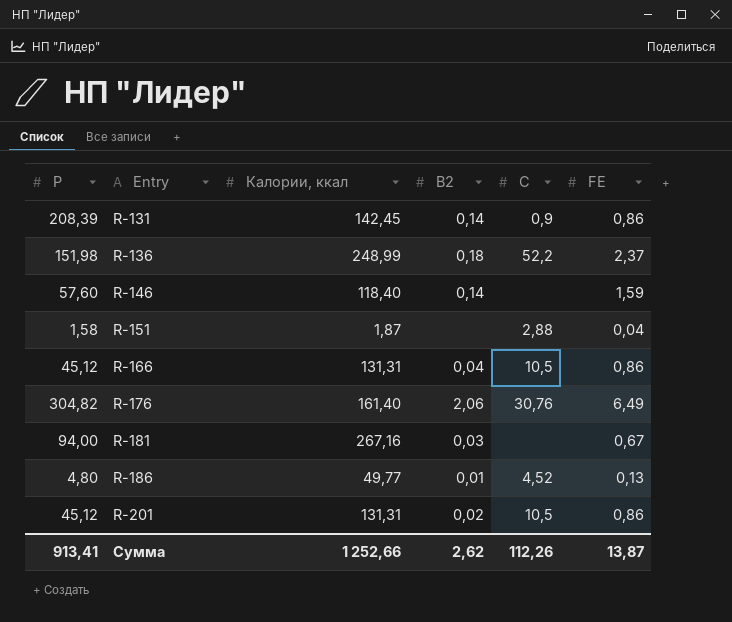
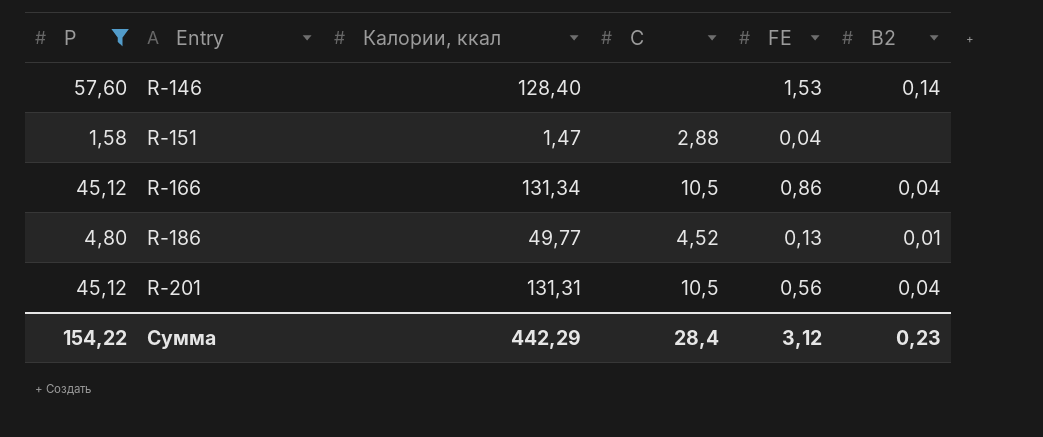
filter: none -> P <= 57,60
column B2 | position: 4 -> 6
R-146 | Калории, ккал: 118,40 -> 128,40
R-146 | FE: 1,59 -> 1,53
R-151 | Калории, ккал: 1,87 -> 1,47
R-166 | Калории, ккал: 131,31 -> 131,34
R-201 | FE: 0,86 -> 0,56
R-201 | B2: 0,02 -> 0,04
Сумма | P: 913,41 -> 154,22
Сумма | Калории, ккал: 1 252,66 -> 442,29
Сумма | C: 112,26 -> 28,4
Сумма | FE: 13,87 -> 3,12
Сумма | B2: 2,62 -> 0,23

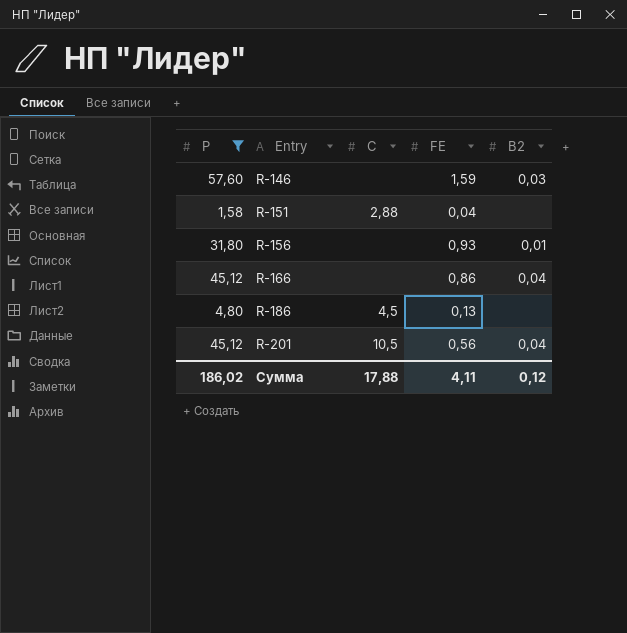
column Калории, ккал | position: 3 -> none
R-146 | FE: 1,53 -> 1,59
R-146 | B2: 0,14 -> 0,03
row R-156: none -> 31,80 | none | 0,93 | 0,01
R-166 | C: 10,5 -> none
R-186 | C: 4,52 -> 4,5
R-186 | B2: 0,01 -> none
Сумма | P: 154,22 -> 186,02
Сумма | C: 28,4 -> 17,88
Сумма | FE: 3,12 -> 4,11
Сумма | B2: 0,23 -> 0,12

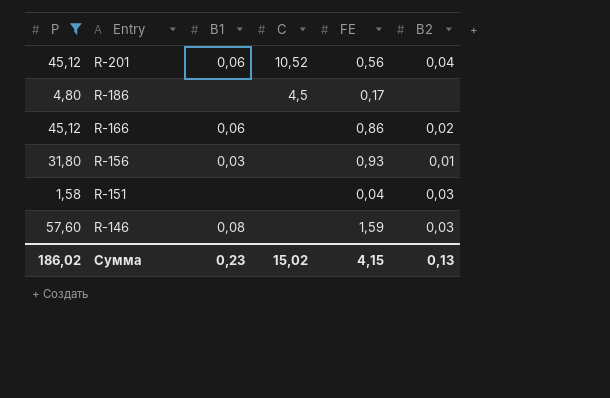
row order: Entry ascending -> Entry descending
column B1 | position: none -> 3
R-201 | C: 10,5 -> 10,52
R-186 | FE: 0,13 -> 0,17
R-166 | B2: 0,04 -> 0,02
R-151 | C: 2,88 -> none
R-151 | B2: none -> 0,03
Сумма | C: 17,88 -> 15,02
Сумма | FE: 4,11 -> 4,15
Сумма | B2: 0,12 -> 0,13

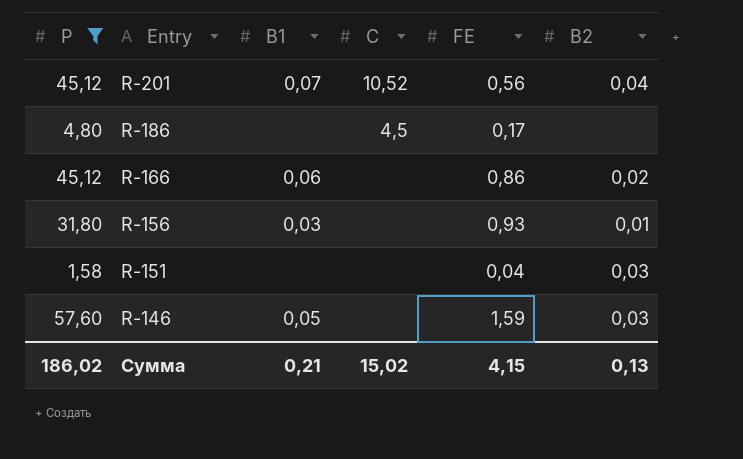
R-201 | B1: 0,06 -> 0,07
R-146 | B1: 0,08 -> 0,05
Сумма | B1: 0,23 -> 0,21

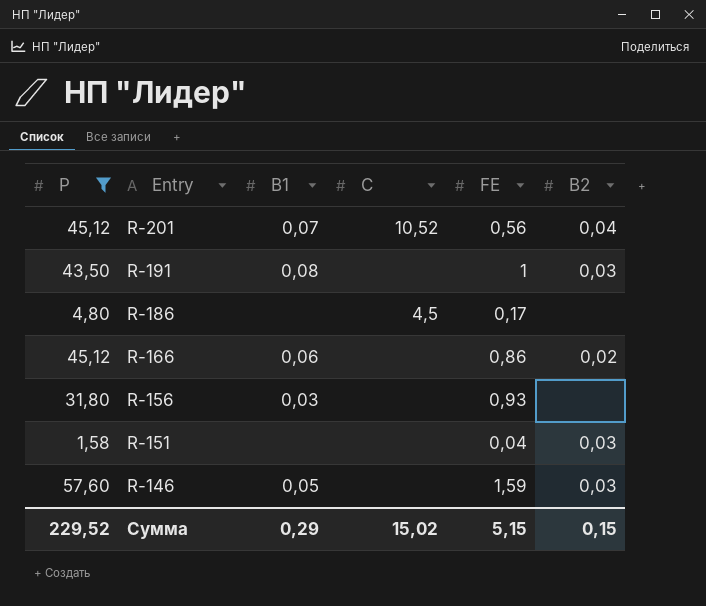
row R-191: none -> 43,50 | 0,08 | none | 1 | 0,03
R-156 | B2: 0,01 -> none
Сумма | P: 186,02 -> 229,52
Сумма | B1: 0,21 -> 0,29
Сумма | FE: 4,15 -> 5,15
Сумма | B2: 0,13 -> 0,15

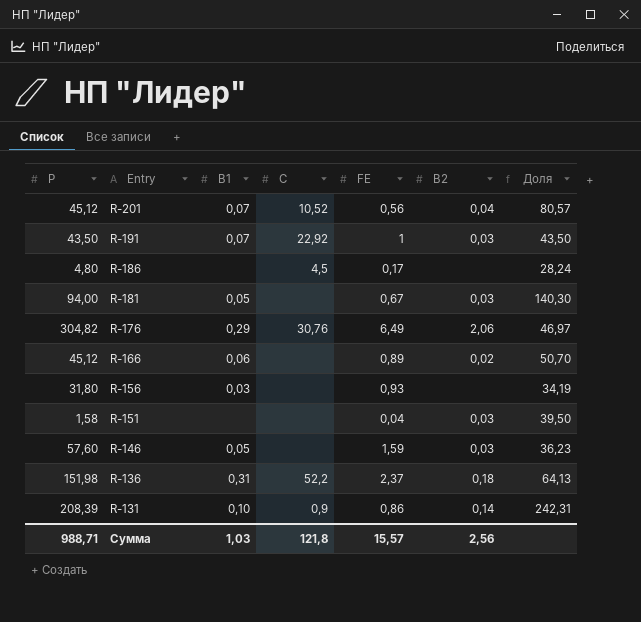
filter: P <= 57,60 -> none
column Доля | formula: none -> [P] / [FE]
R-191 | B1: 0,08 -> 0,07
R-191 | C: none -> 22,92
R-166 | FE: 0,86 -> 0,89
Сумма | P: 229,52 -> 988,71
Сумма | B1: 0,29 -> 1,03
Сумма | C: 15,02 -> 121,8
Сумма | FE: 5,15 -> 15,57
Сумма | B2: 0,15 -> 2,56

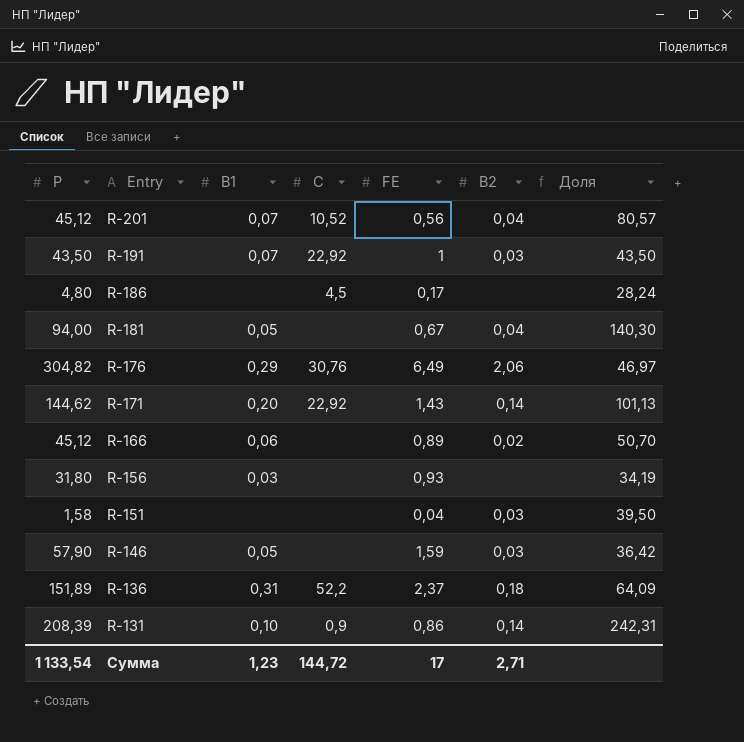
R-181 | B2: 0,03 -> 0,04
row R-171: none -> 144,62 | 0,20 | 22,92 | 1,43 | 0,14 | 101,13
R-146 | P: 57,60 -> 57,90
R-146 | Доля: 36,23 -> 36,42
R-136 | P: 151,98 -> 151,89
R-136 | Доля: 64,13 -> 64,09
Сумма | P: 988,71 -> 1 133,54
Сумма | B1: 1,03 -> 1,23
Сумма | C: 121,8 -> 144,72
Сумма | FE: 15,57 -> 17
Сумма | B2: 2,56 -> 2,71

